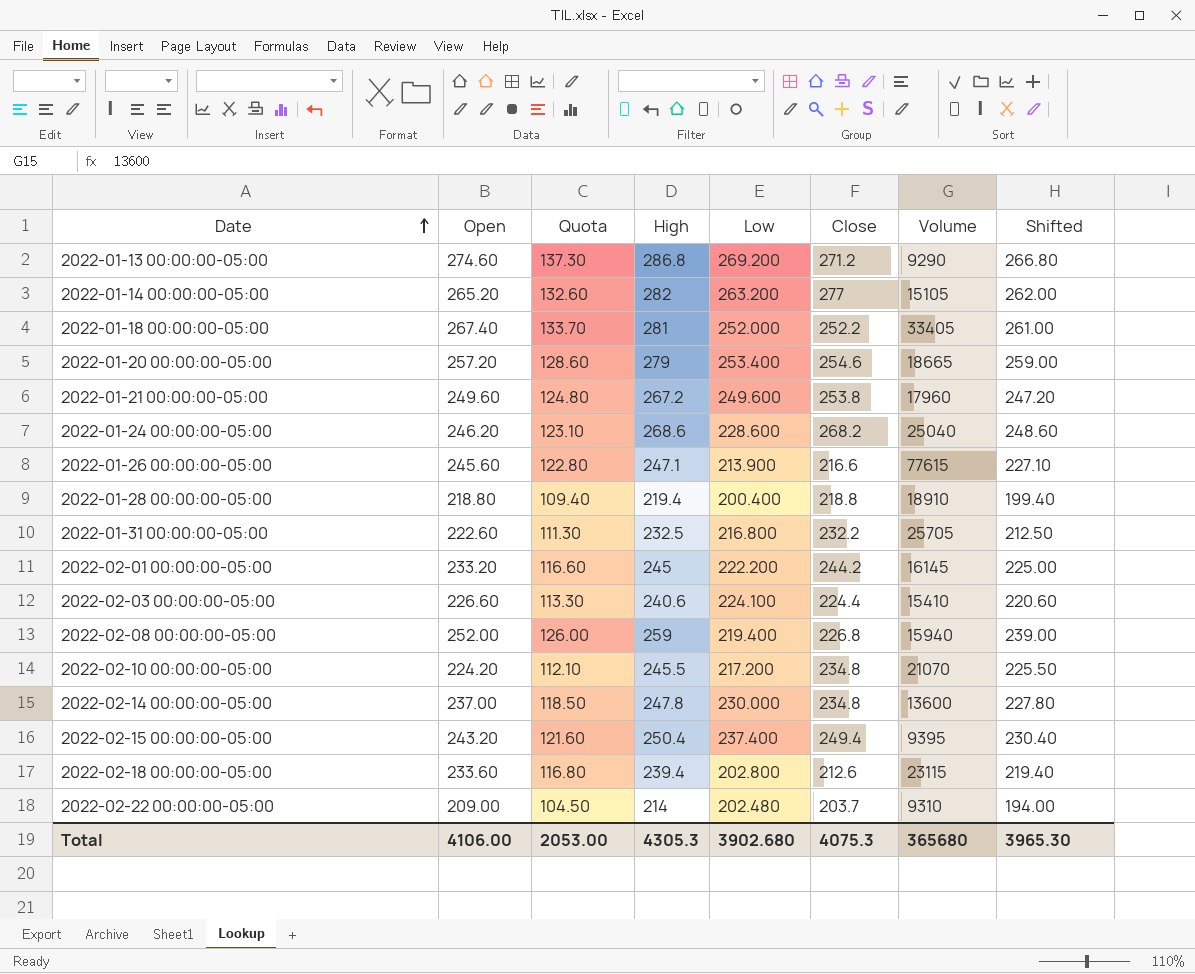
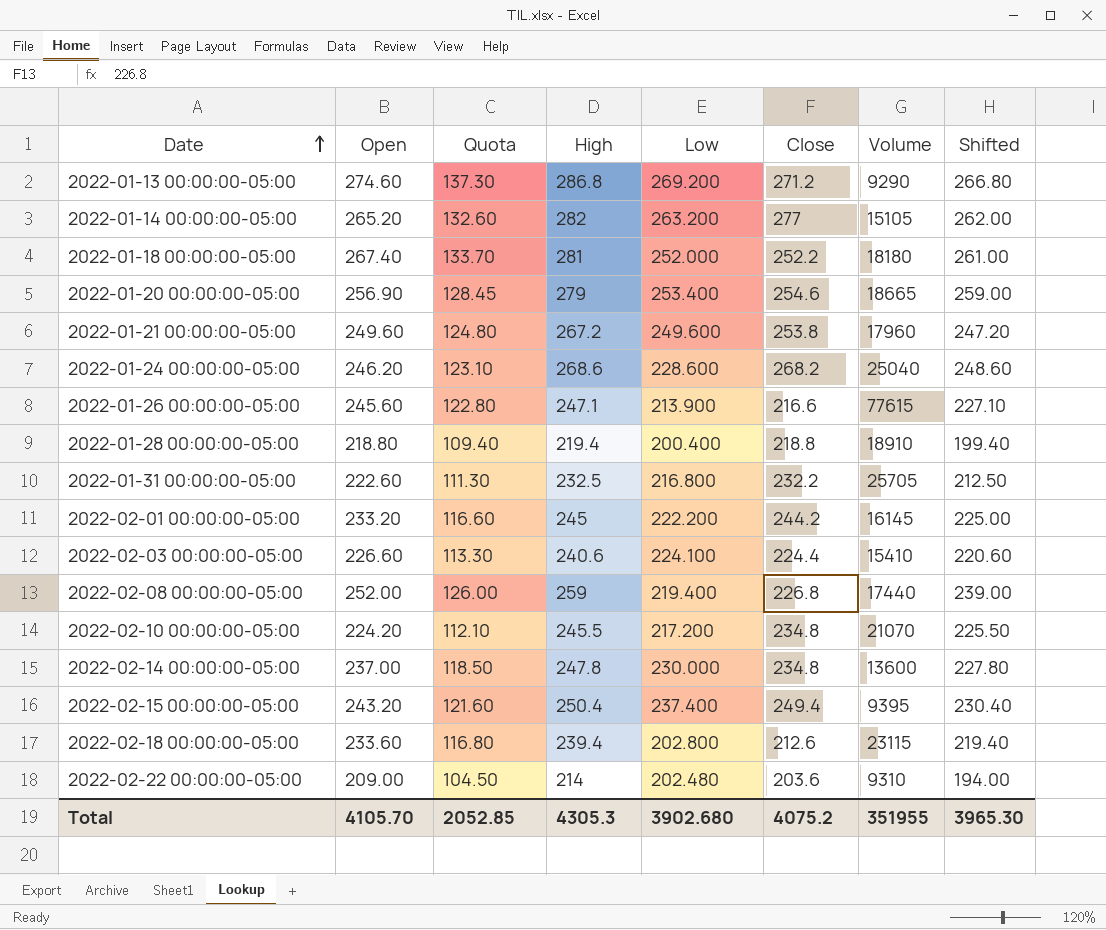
2022-01-18 00:00:00-05:00 | Volume: 33405 -> 18180
2022-01-20 00:00:00-05:00 | Open: 257.20 -> 256.90
2022-01-20 00:00:00-05:00 | Quota: 128.60 -> 128.45
2022-02-08 00:00:00-05:00 | Volume: 15940 -> 17440
2022-02-22 00:00:00-05:00 | Close: 203.7 -> 203.6
Total | Open: 4106.00 -> 4105.70
Total | Quota: 2053.00 -> 2052.85
Total | Close: 4075.3 -> 4075.2
Total | Volume: 365680 -> 351955

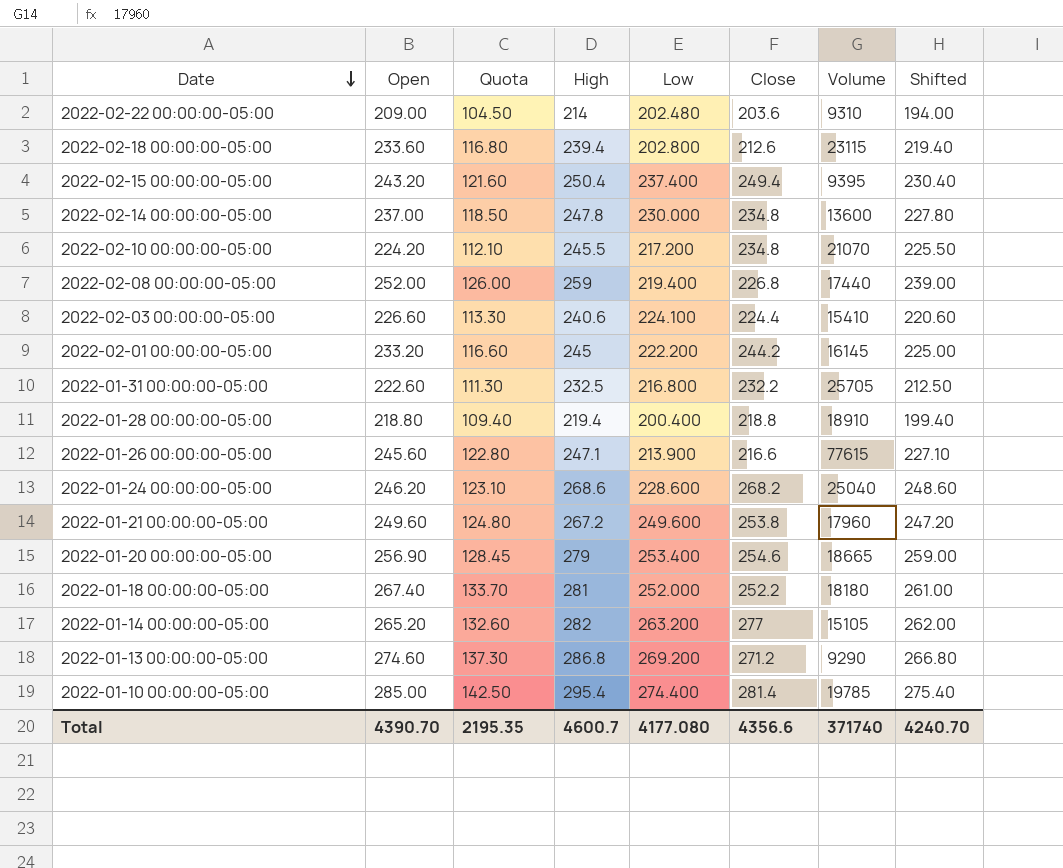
row order: Date ascending -> Date descending
row 2022-01-10 00:00:00-05:00: none -> 285.00 | 142.50 | 295.4 | 274.400 | 281.4 | 19785 | 275.40
Total | Open: 4105.70 -> 4390.70
Total | Quota: 2052.85 -> 2195.35
Total | High: 4305.3 -> 4600.7
Total | Low: 3902.680 -> 4177.080
Total | Close: 4075.2 -> 4356.6
Total | Volume: 351955 -> 371740
Total | Shifted: 3965.30 -> 4240.70

